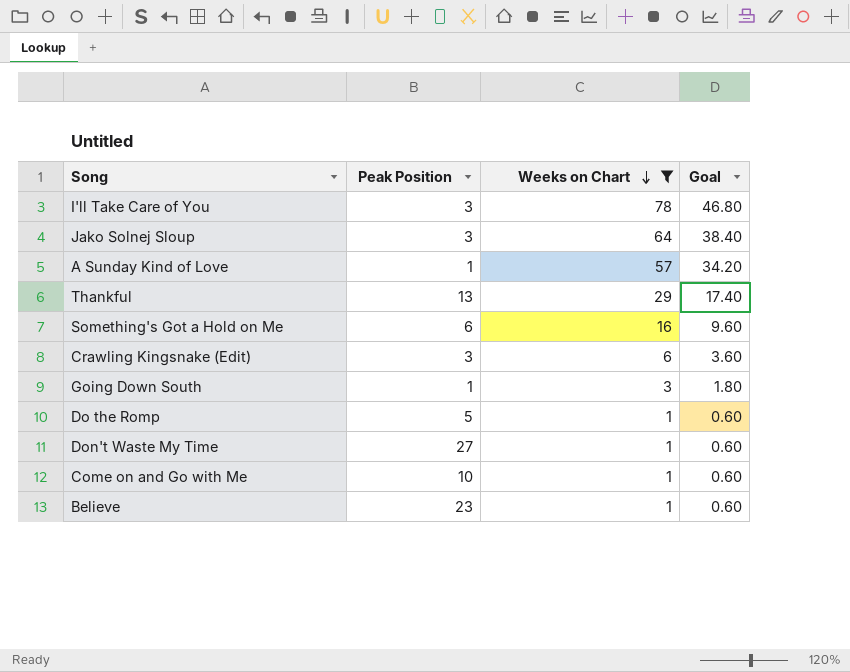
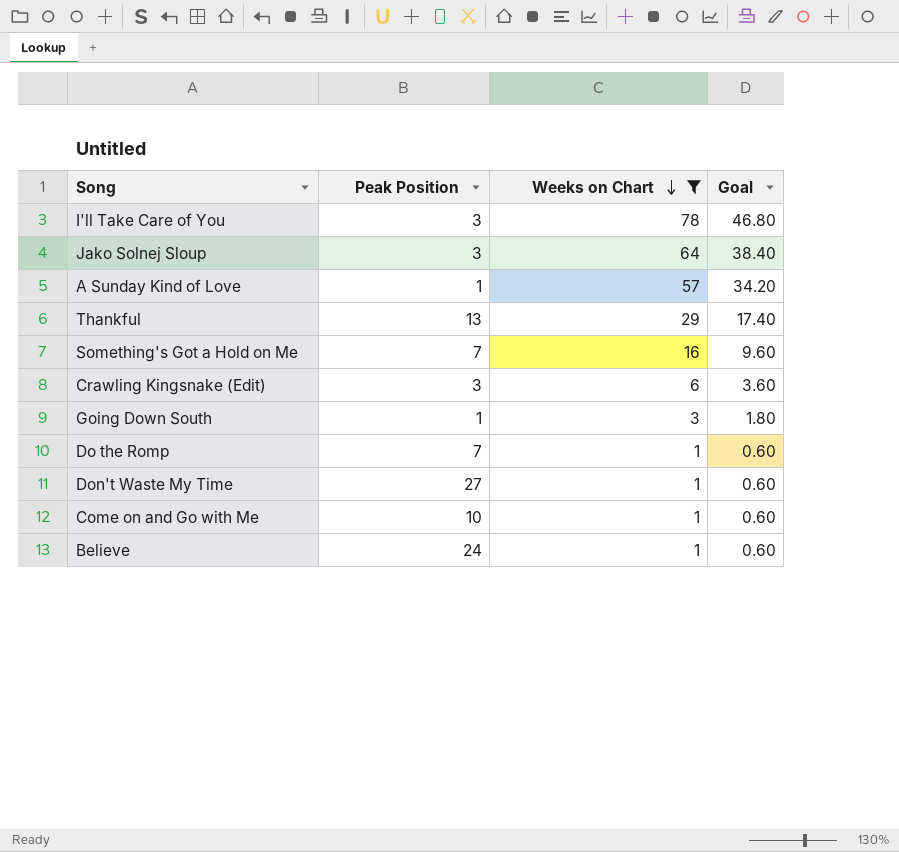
Something's Got a Hold on Me | Peak Position: 6 -> 7
Do the Romp | Peak Position: 5 -> 7
Believe | Peak Position: 23 -> 24

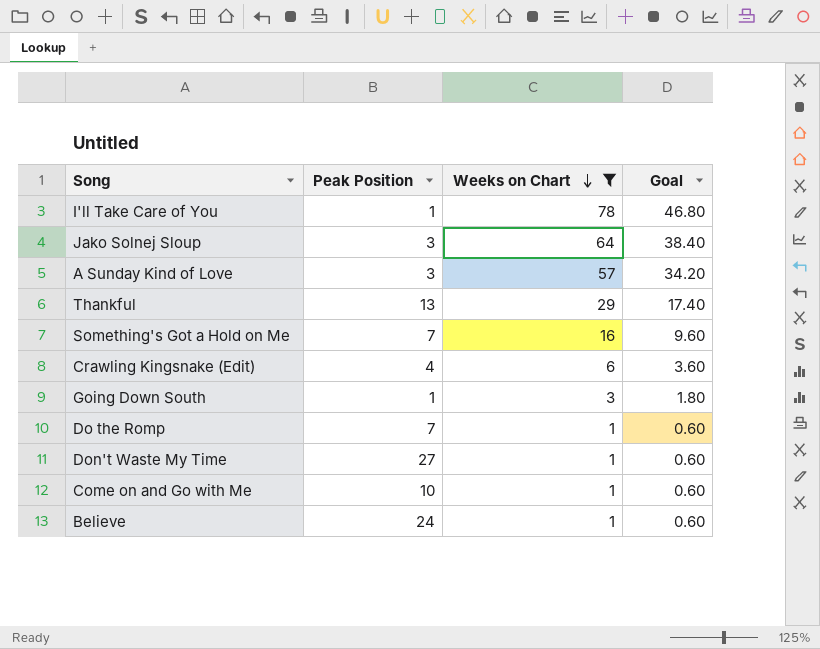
I'll Take Care of You | Peak Position: 3 -> 1
A Sunday Kind of Love | Peak Position: 1 -> 3
Crawling Kingsnake (Edit) | Peak Position: 3 -> 4

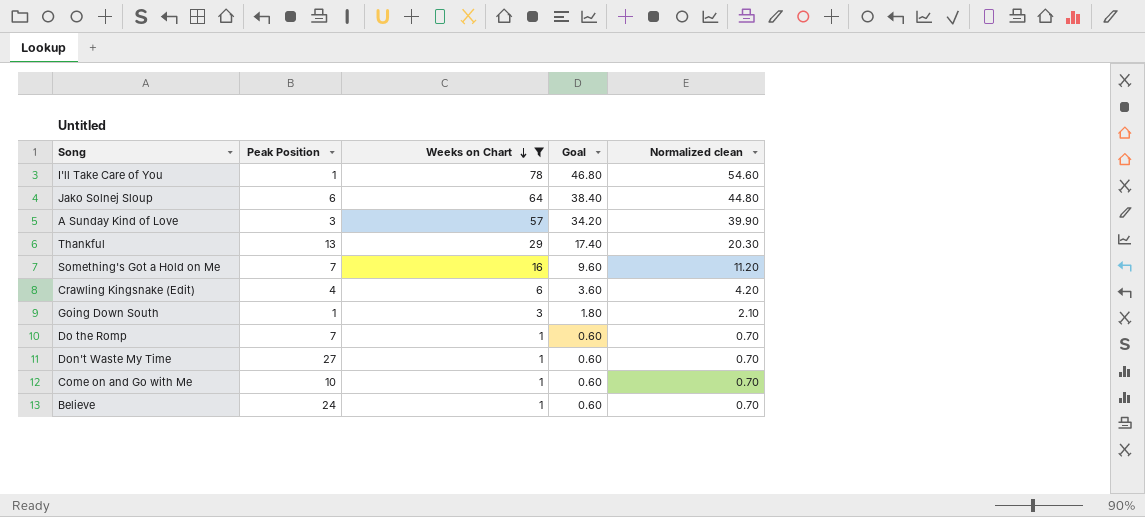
column Normalized clean | formula: none -> [Weeks on Chart] * 0.7
Jako Solnej Sloup | Peak Position: 3 -> 6

